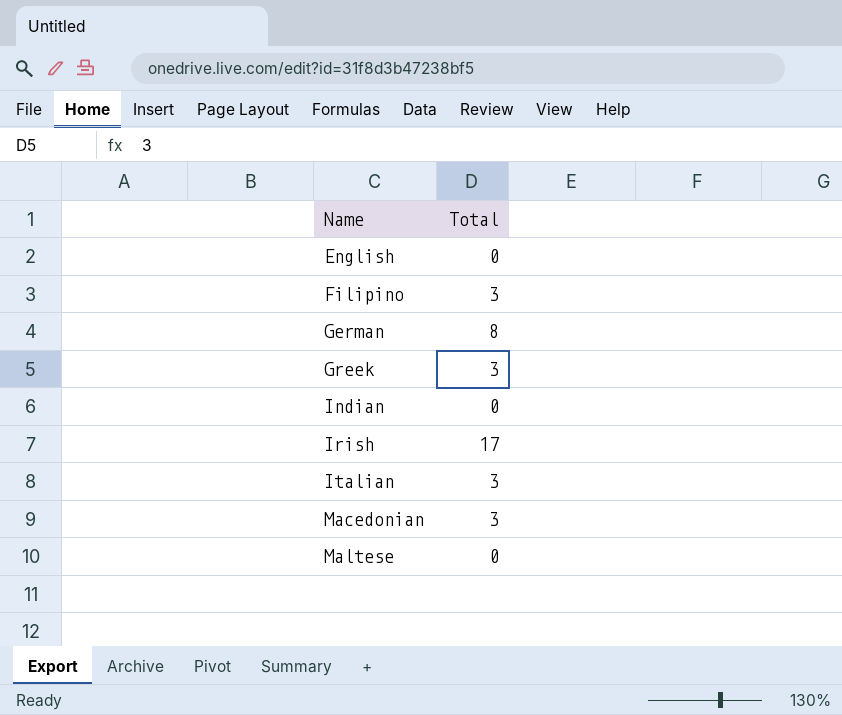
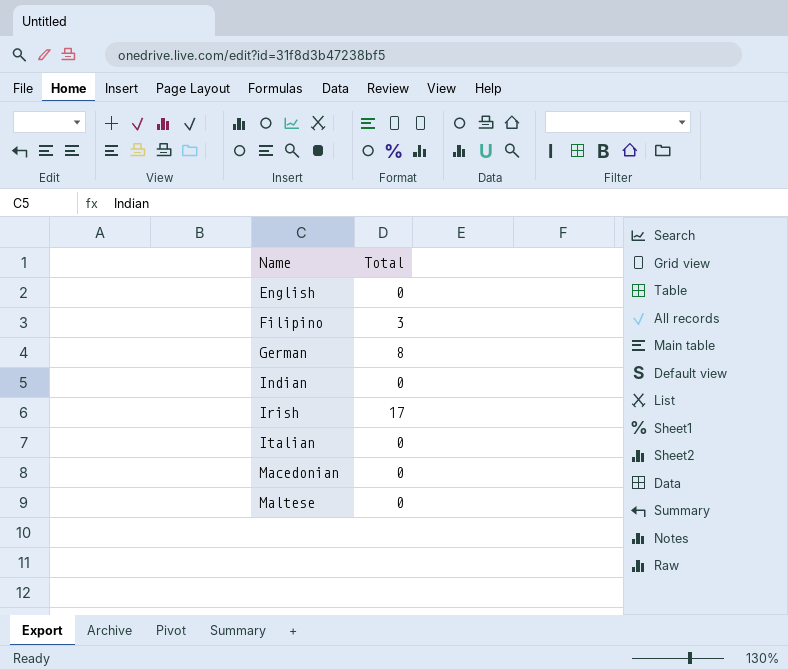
row Greek: 3 -> none
Italian | Total: 3 -> 0
Macedonian | Total: 3 -> 0

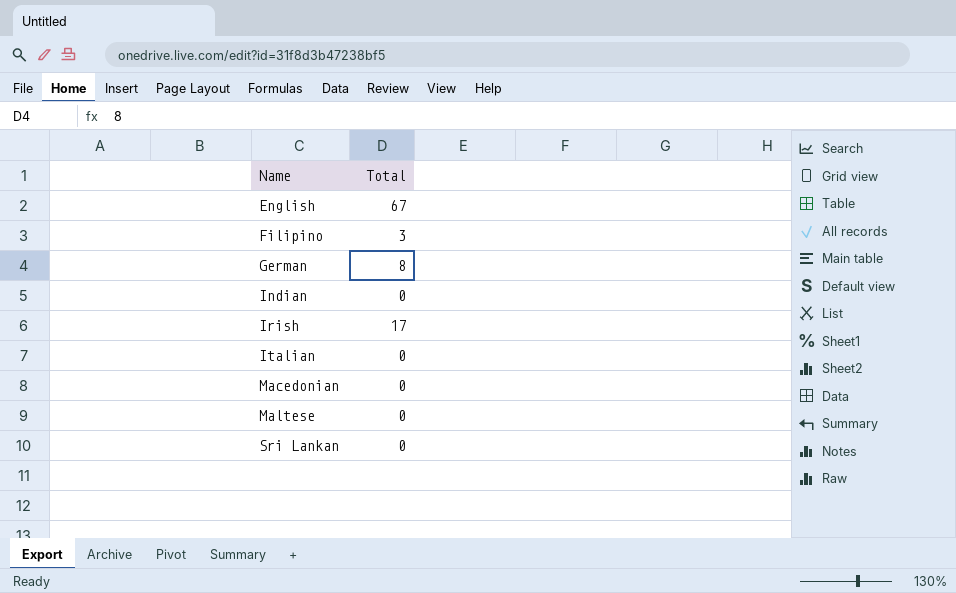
English | Total: 0 -> 67
row Sri Lankan: none -> 0

